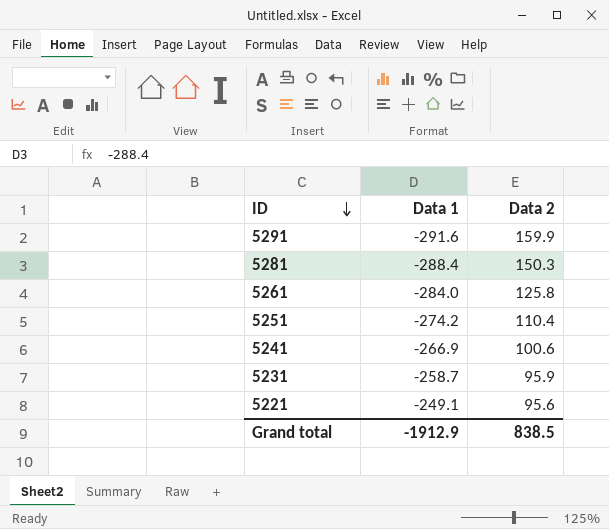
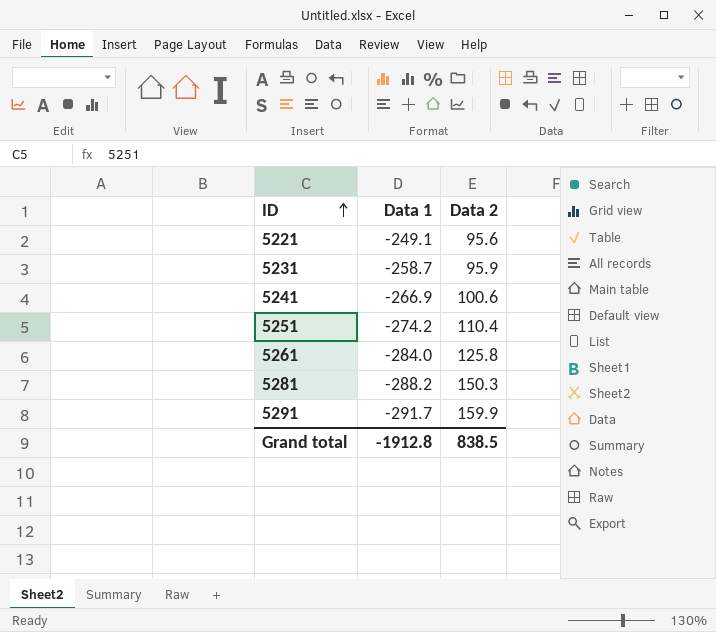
row order: ID descending -> ID ascending
5281 | Data 1: -288.4 -> -288.2
5291 | Data 1: -291.6 -> -291.7
Grand total | Data 1: -1912.9 -> -1912.8

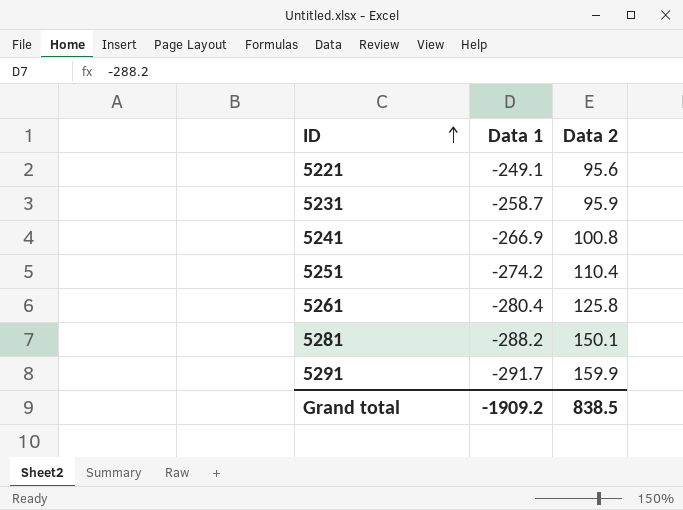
5241 | Data 2: 100.6 -> 100.8
5261 | Data 1: -284.0 -> -280.4
5281 | Data 2: 150.3 -> 150.1
Grand total | Data 1: -1912.8 -> -1909.2

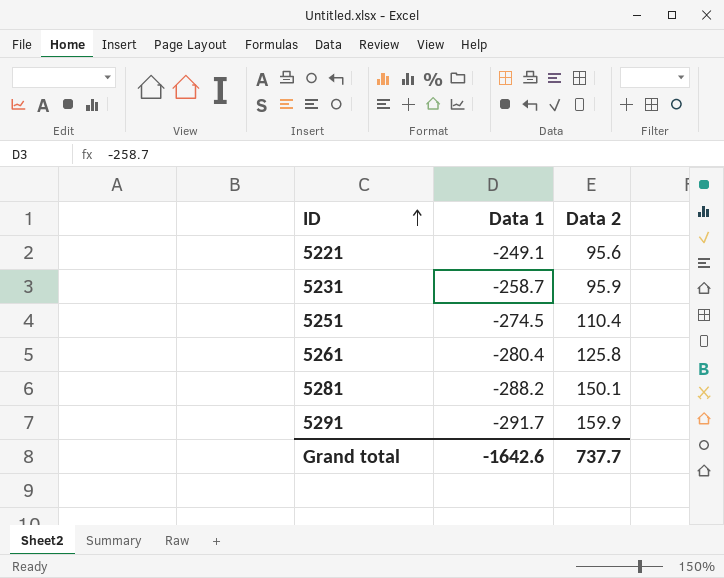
row 5241: -266.9 | 100.8 -> none
5251 | Data 1: -274.2 -> -274.5
Grand total | Data 1: -1909.2 -> -1642.6
Grand total | Data 2: 838.5 -> 737.7

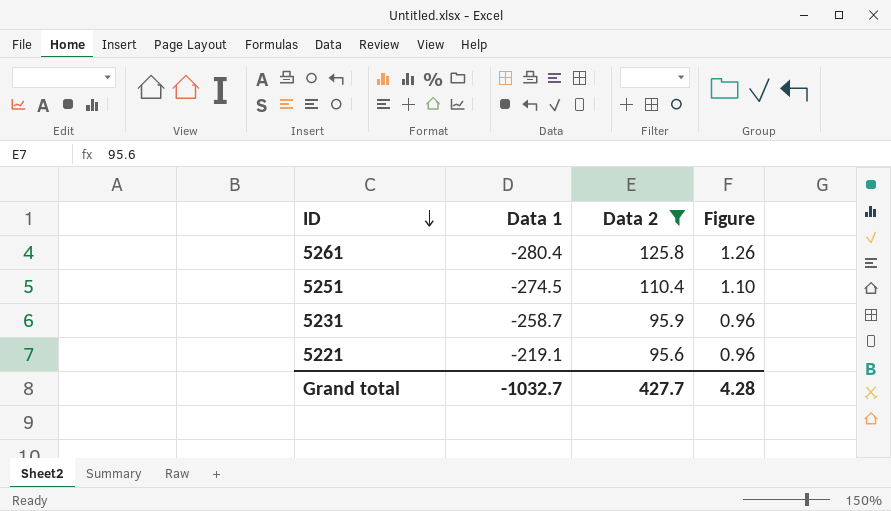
filter: none -> Data 2 <= 125.8
row order: ID ascending -> ID descending
column Figure | formula: none -> [Data 2] * 0.01
5221 | Data 1: -249.1 -> -219.1
Grand total | Data 1: -1642.6 -> -1032.7
Grand total | Data 2: 737.7 -> 427.7

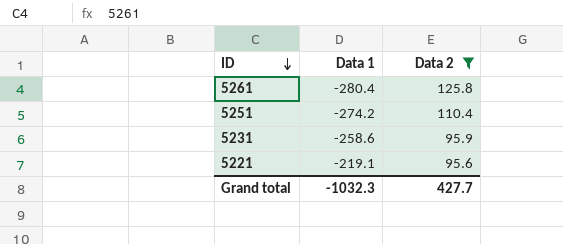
column Figure | formula: [Data 2] * 0.01 -> none
5251 | Data 1: -274.5 -> -274.2
5231 | Data 1: -258.7 -> -258.6
Grand total | Data 1: -1032.7 -> -1032.3

